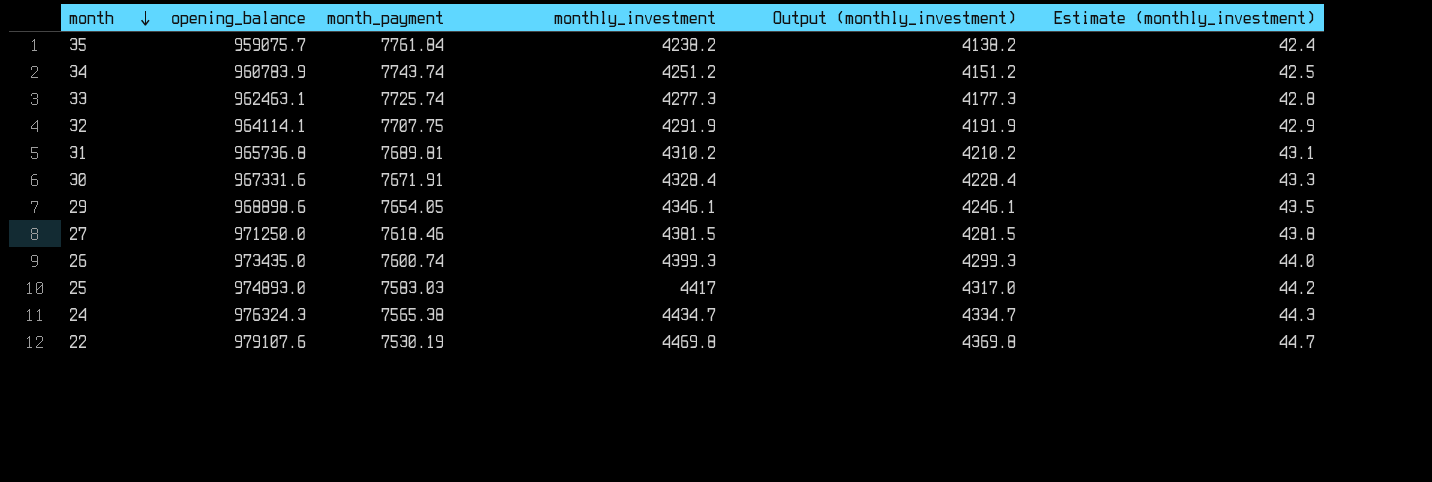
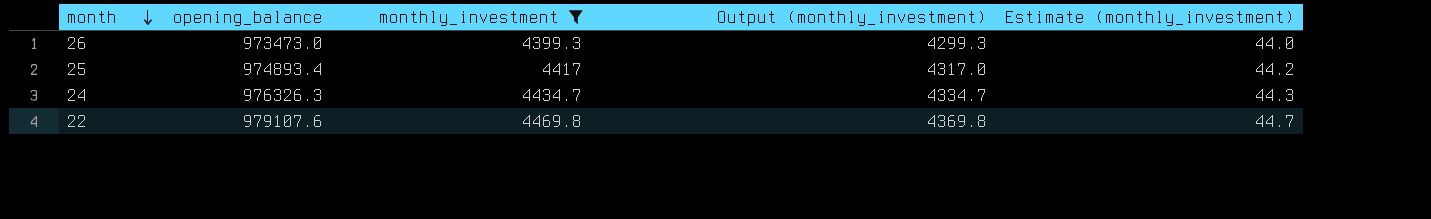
filter: none -> monthly_investment >= 4399.3
column month_payment | position: 3 -> none
26 | opening_balance: 973435.0 -> 973473.0
25 | opening_balance: 974893.0 -> 974893.4
24 | opening_balance: 976324.3 -> 976326.3

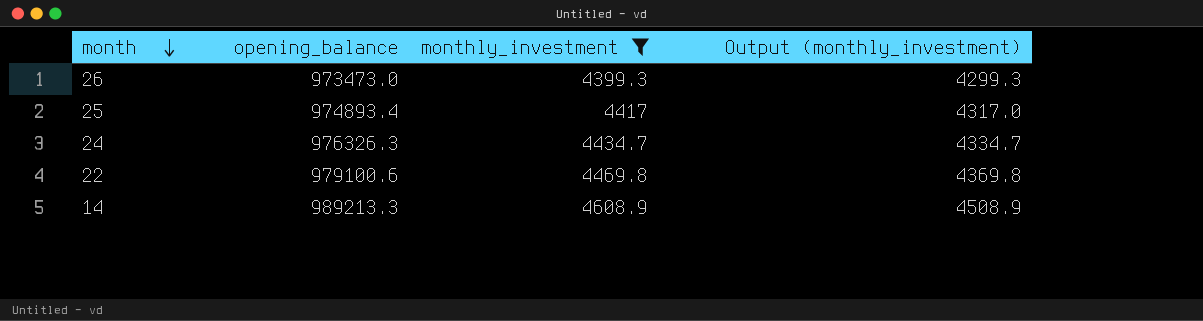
column Estimate (monthly_investment) | formula: [monthly_investment] * 0.01 -> none
22 | opening_balance: 979107.6 -> 979100.6
row 14: none -> 989213.3 | 4608.9 | 4508.9

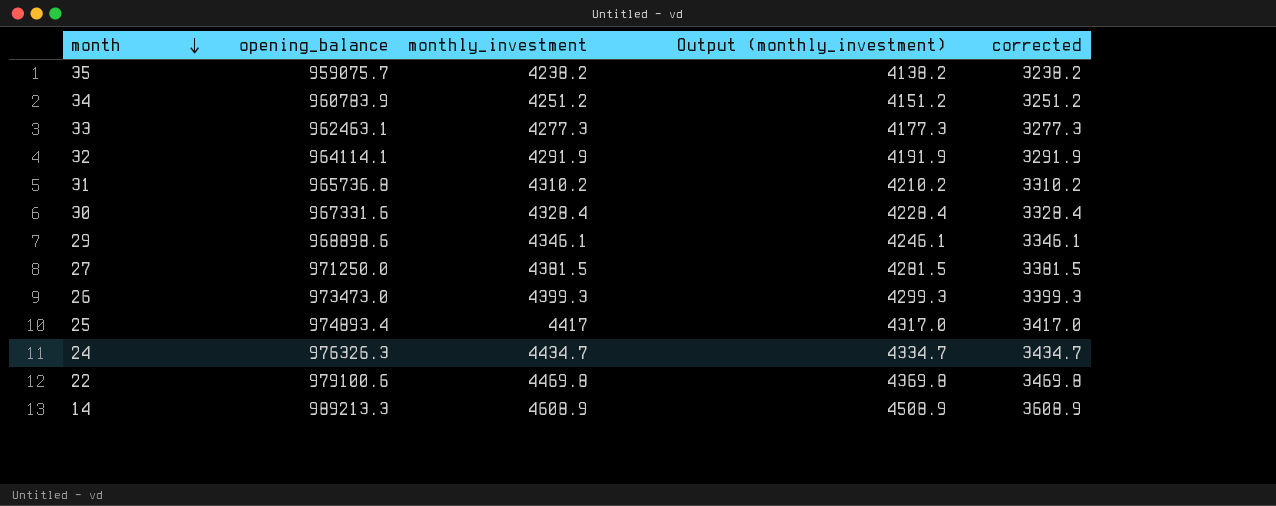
filter: monthly_investment >= 4399.3 -> none
column corrected | formula: none -> [monthly_investment] - 1000

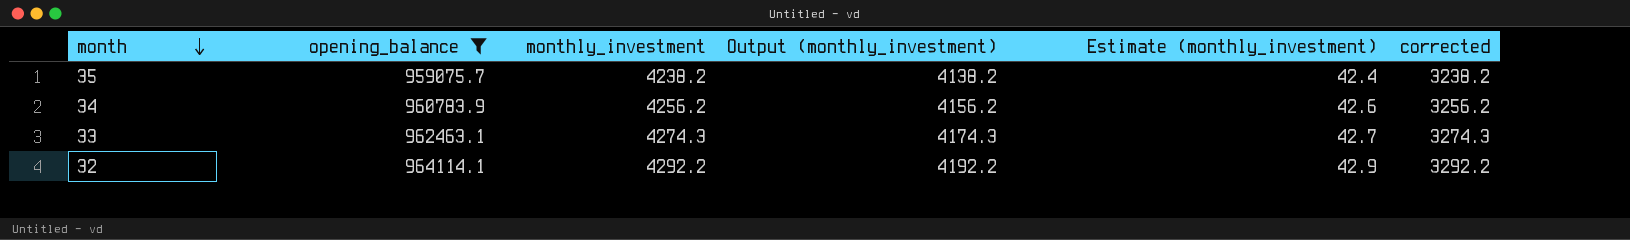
filter: none -> opening_balance <= 964114.1
column Estimate (monthly_investment) | formula: none -> [monthly_investment] * 0.01
34 | monthly_investment: 4251.2 -> 4256.2
34 | Output (monthly_investment): 4151.2 -> 4156.2
34 | corrected: 3251.2 -> 3256.2
33 | monthly_investment: 4277.3 -> 4274.3
33 | Output (monthly_investment): 4177.3 -> 4174.3
33 | corrected: 3277.3 -> 3274.3
32 | monthly_investment: 4291.9 -> 4292.2
32 | Output (monthly_investment): 4191.9 -> 4192.2
32 | corrected: 3291.9 -> 3292.2

